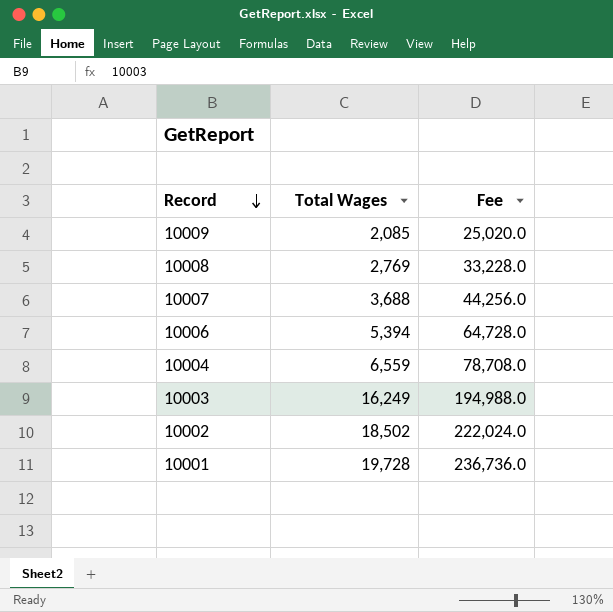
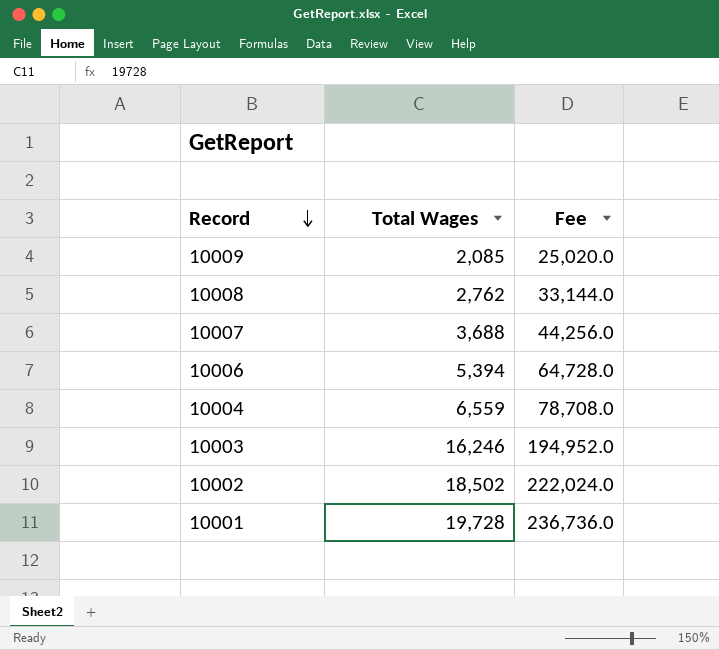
10008 | Total Wages: 2,769 -> 2,762
10008 | Fee: 33,228.0 -> 33,144.0
10003 | Total Wages: 16,249 -> 16,246
10003 | Fee: 194,988.0 -> 194,952.0

